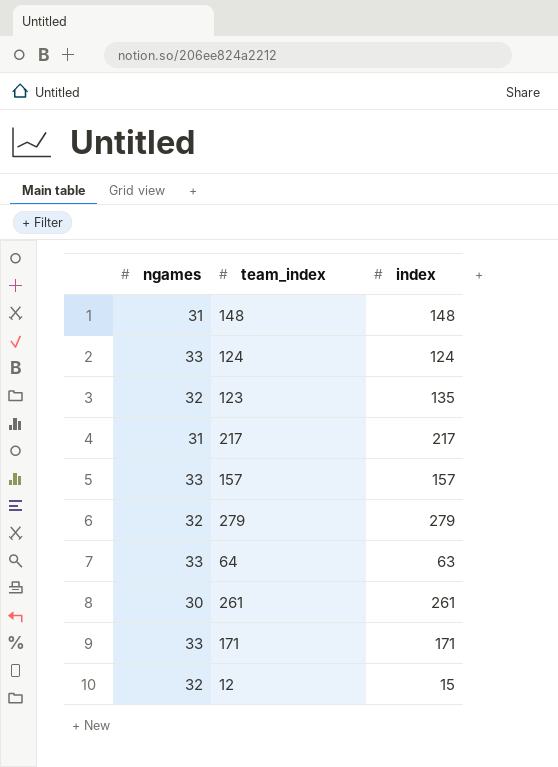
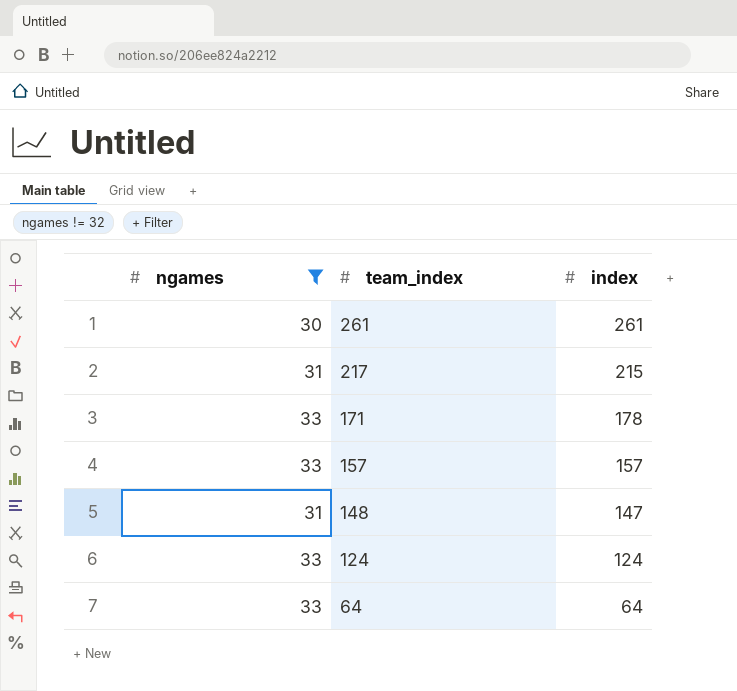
filter: none -> ngames != 32
row order: none -> team_index descending
217 | index: 217 -> 215
171 | index: 171 -> 178
148 | index: 148 -> 147
64 | index: 63 -> 64

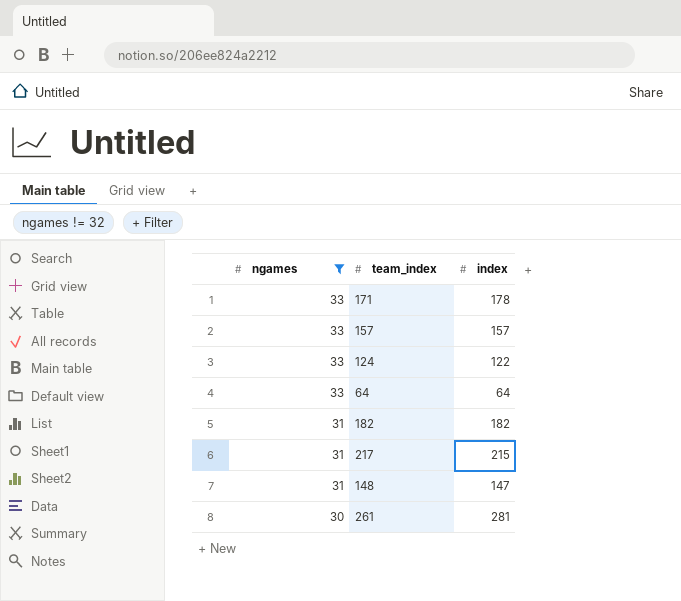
row order: team_index descending -> ngames descending
124 | index: 124 -> 122
row 182: none -> 31 | 182
261 | index: 261 -> 281

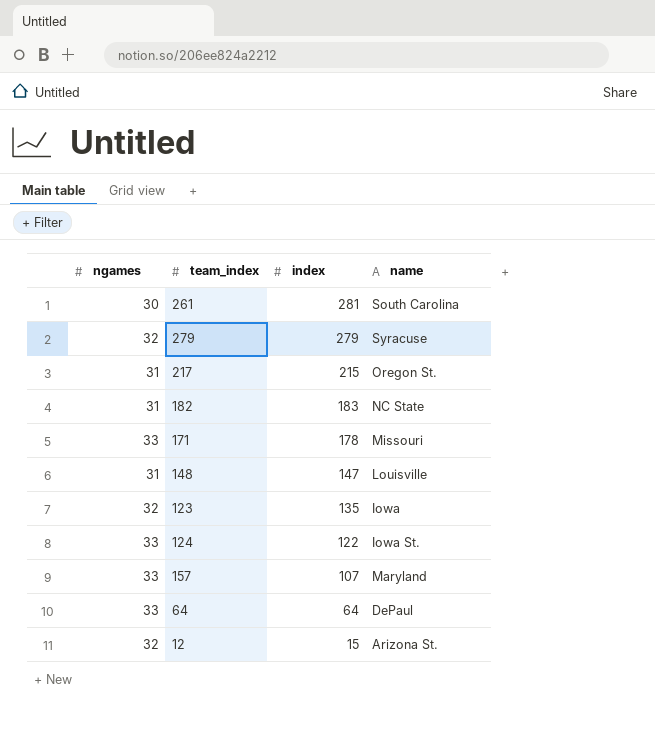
filter: ngames != 32 -> none
row order: ngames descending -> index descending
column name | position: none -> 4
182 | index: 182 -> 183
157 | index: 157 -> 107

